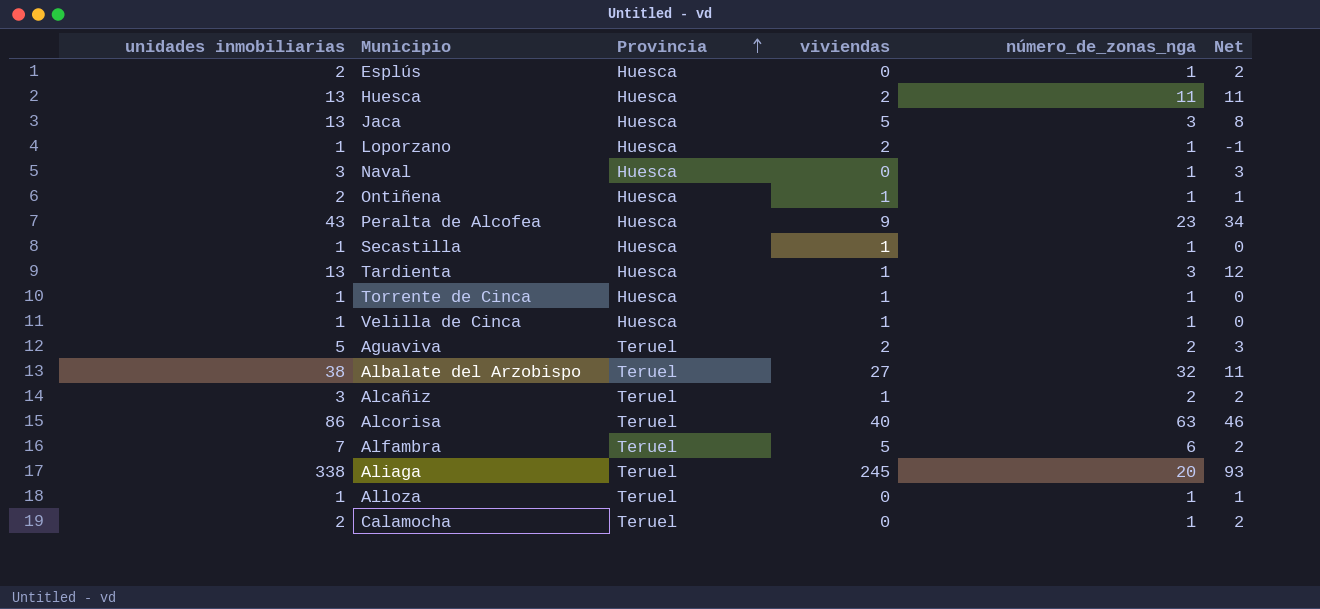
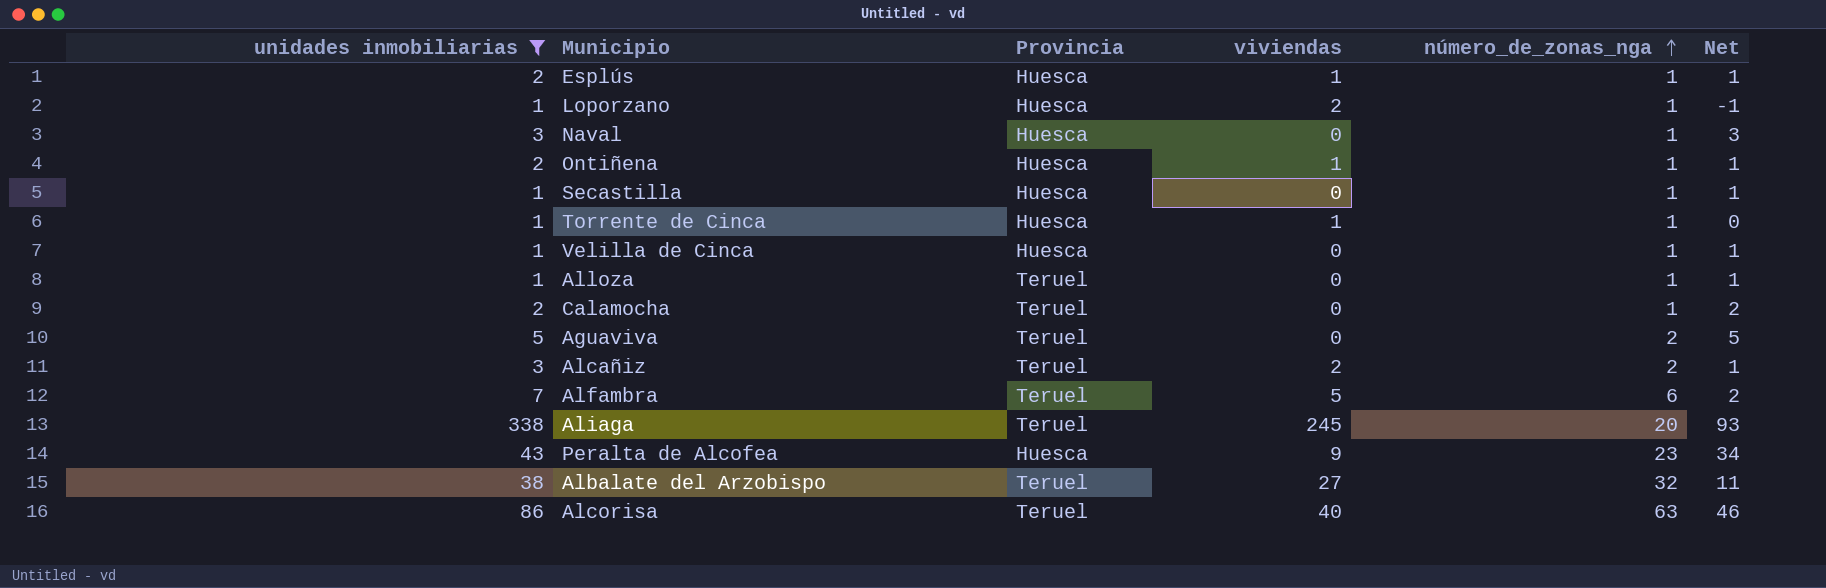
filter: none -> unidades inmobiliarias != 13
row order: Provincia ascending -> número_de_zonas_nga ascending
Esplús | viviendas: 0 -> 1
Esplús | Net: 2 -> 1
Secastilla | viviendas: 1 -> 0
Secastilla | Net: 0 -> 1
Velilla de Cinca | viviendas: 1 -> 0
Velilla de Cinca | Net: 0 -> 1
Aguaviva | viviendas: 2 -> 0
Aguaviva | Net: 3 -> 5
Alcañiz | viviendas: 1 -> 2
Alcañiz | Net: 2 -> 1

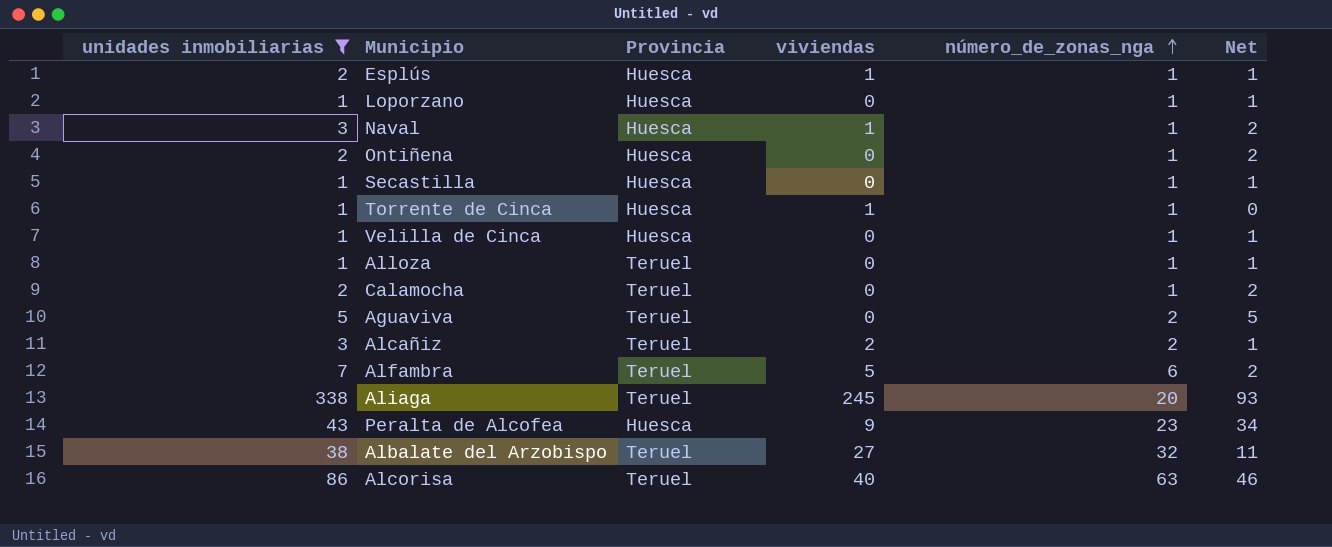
Loporzano | viviendas: 2 -> 0
Loporzano | Net: -1 -> 1
Naval | viviendas: 0 -> 1
Naval | Net: 3 -> 2
Ontiñena | viviendas: 1 -> 0
Ontiñena | Net: 1 -> 2

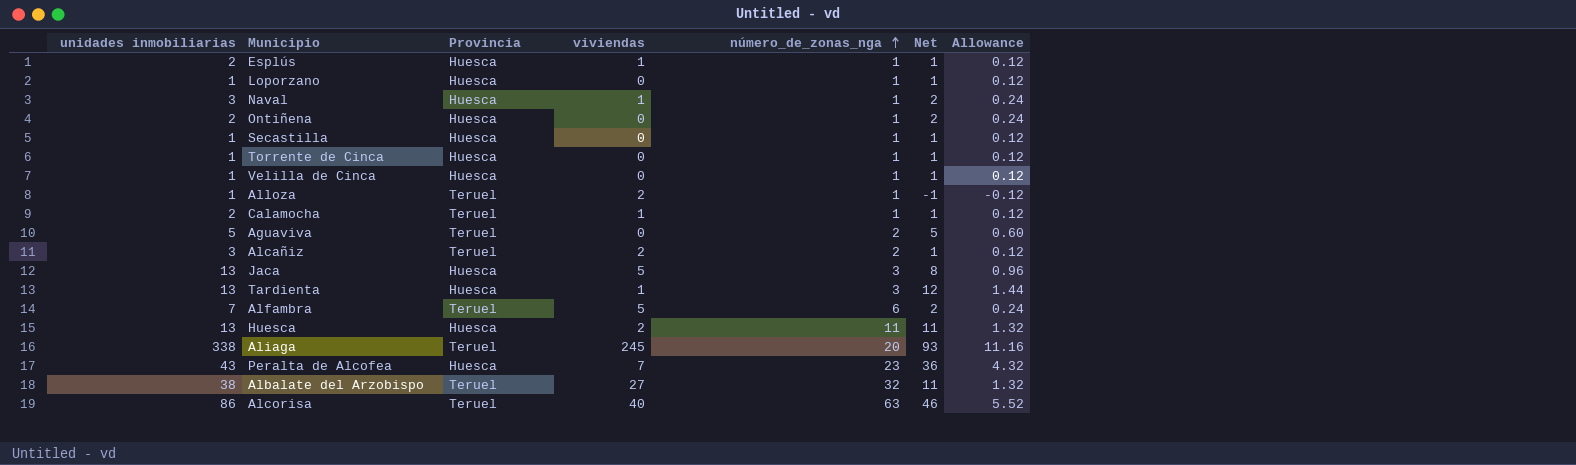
filter: unidades inmobiliarias != 13 -> none
column Allowance | formula: none -> [Net] * 0.12
Torrente de Cinca | viviendas: 1 -> 0
Torrente de Cinca | Net: 0 -> 1
Alloza | viviendas: 0 -> 2
Alloza | Net: 1 -> -1
Calamocha | viviendas: 0 -> 1
Calamocha | Net: 2 -> 1
Peralta de Alcofea | viviendas: 9 -> 7
Peralta de Alcofea | Net: 34 -> 36

